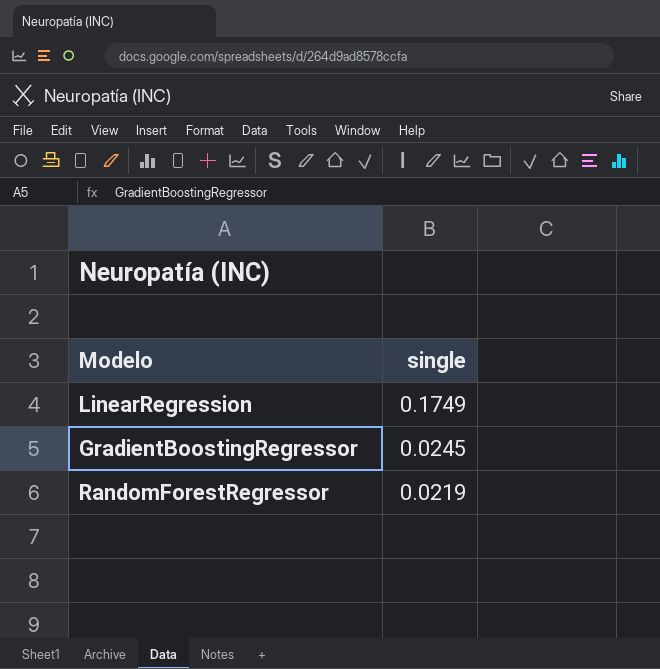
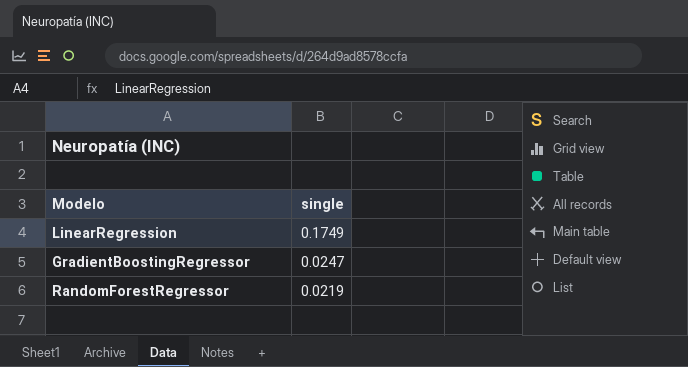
GradientBoostingRegressor | single: 0.0245 -> 0.0247

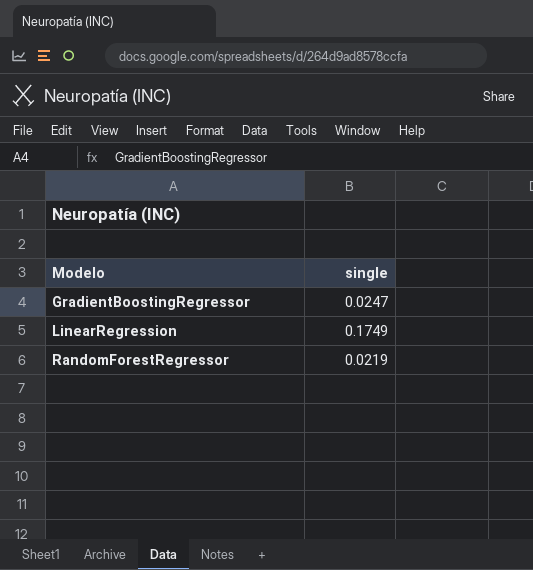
row order: single descending -> Modelo ascending

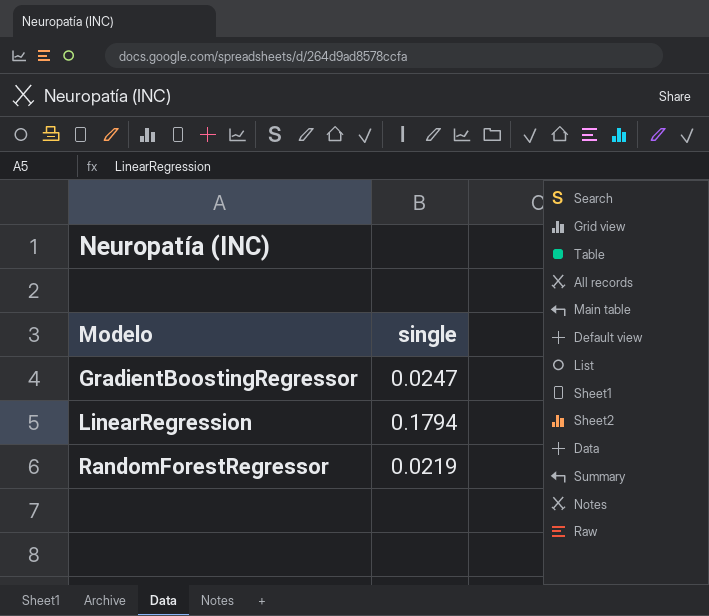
LinearRegression | single: 0.1749 -> 0.1794

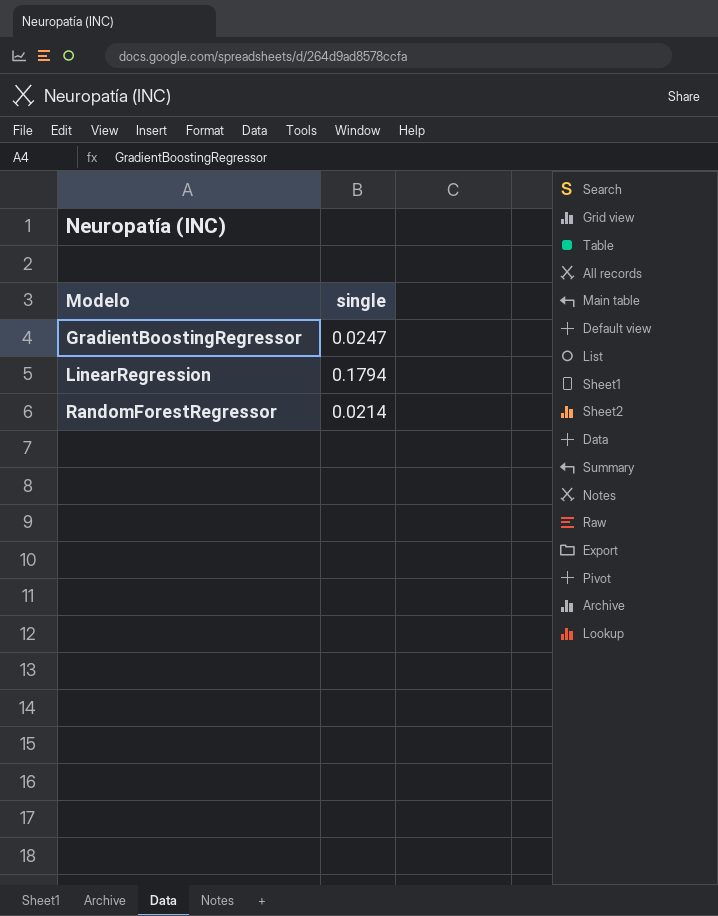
RandomForestRegressor | single: 0.0219 -> 0.0214

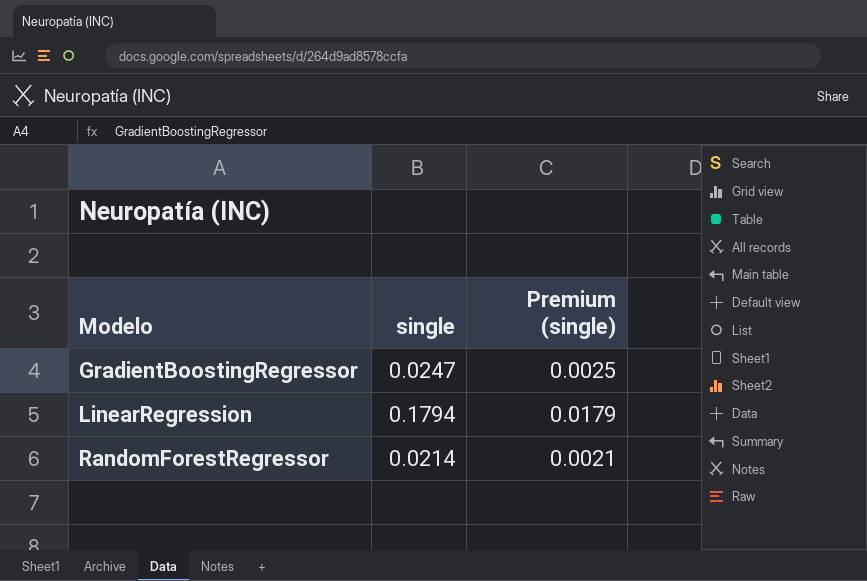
column Premium (single) | formula: none -> [single] * 0.1

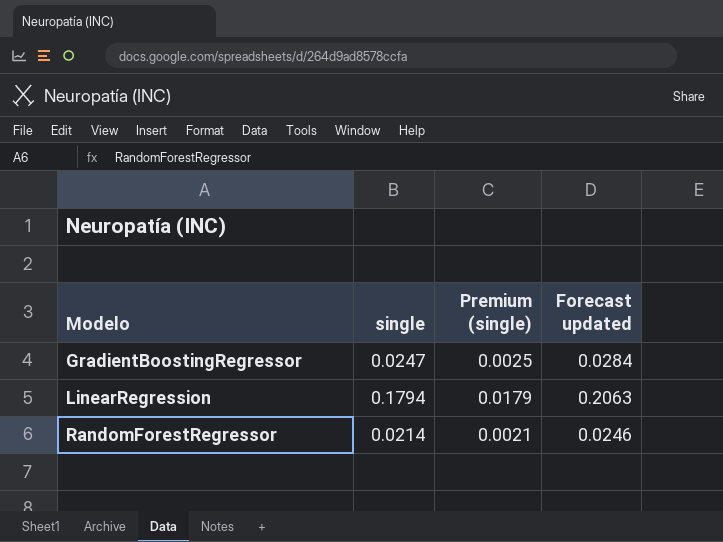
column Forecast updated | formula: none -> [single] * 1.15

